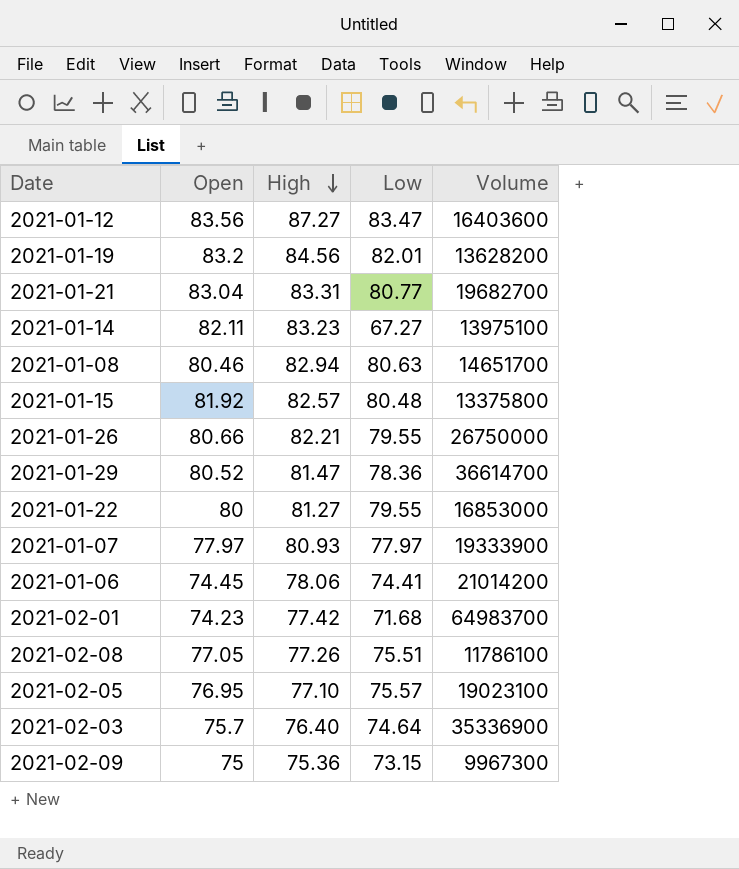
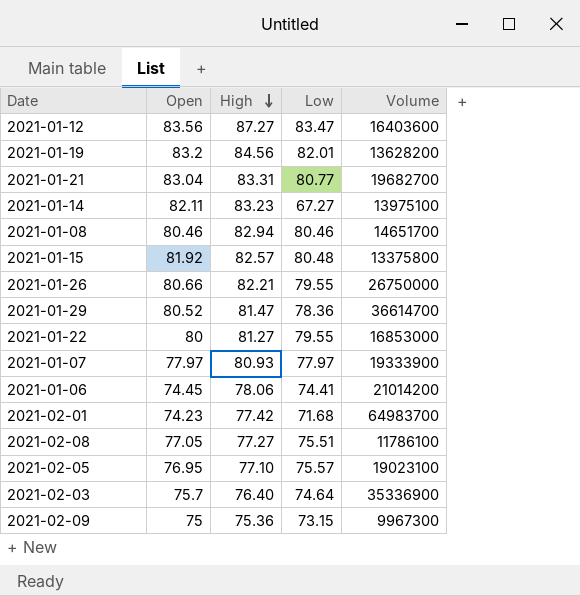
2021-01-08 | Low: 80.63 -> 80.46
2021-02-08 | High: 77.26 -> 77.27

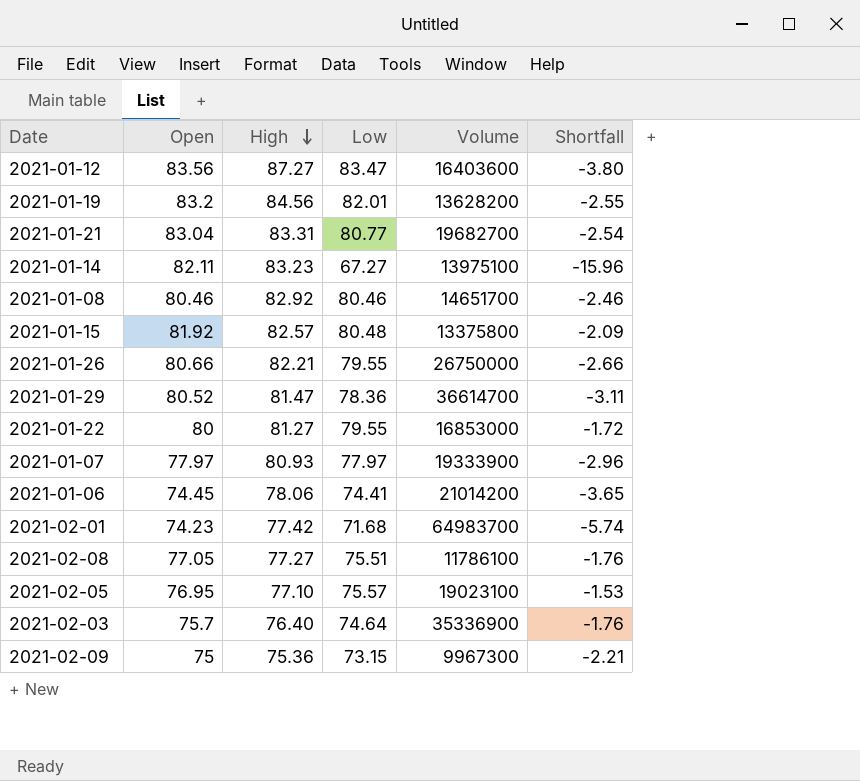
column Shortfall | formula: none -> [Low] - [High]
2021-01-08 | High: 82.94 -> 82.92

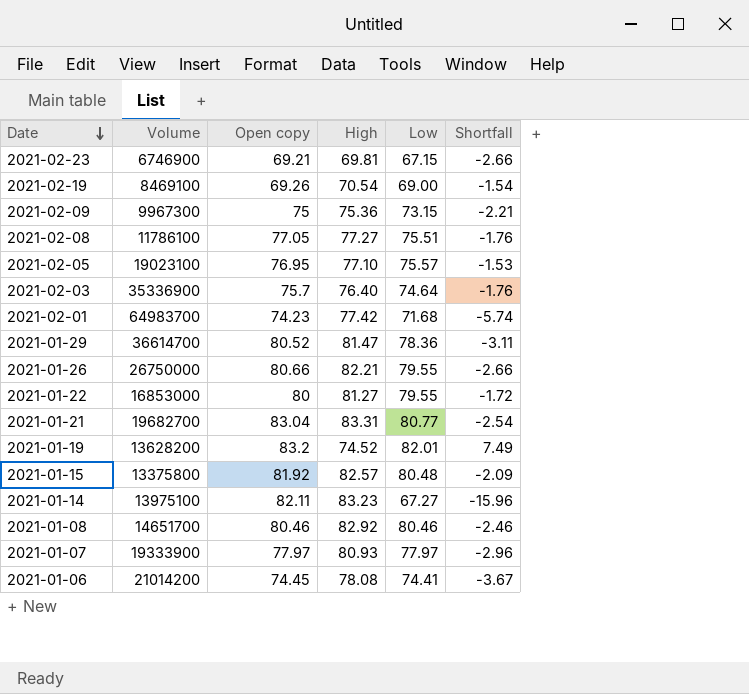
row order: High descending -> Date descending
column Volume | position: 5 -> 2
column name: Open -> Open copy
row 2021-01-12: 83.56 | 87.27 | 83.47 | 16403600 | -3.80 -> none
row 2021-02-23: none -> 6746900 | 69.21 | 69.81 | 67.15 | -2.66
row 2021-02-19: none -> 8469100 | 69.26 | 70.54 | 69.00 | -1.54
2021-01-19 | High: 84.56 -> 74.52
2021-01-19 | Shortfall: -2.55 -> 7.49
2021-01-06 | High: 78.06 -> 78.08
2021-01-06 | Shortfall: -3.65 -> -3.67

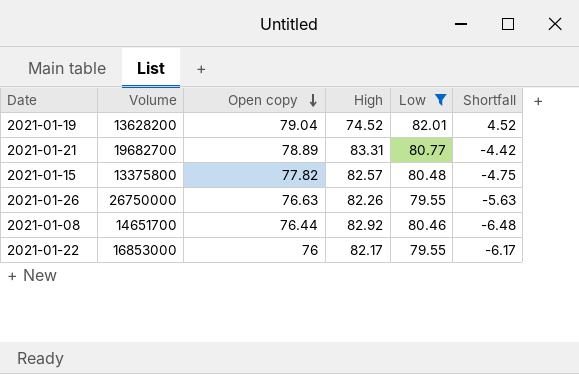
filter: none -> Low >= 79.55
row order: Date descending -> Open copy descending
column Shortfall | formula: [Low] - [High] -> [Open copy] - [High]
2021-01-19 | Open copy: 83.2 -> 79.04
2021-01-21 | Open copy: 83.04 -> 78.89
2021-01-15 | Open copy: 81.92 -> 77.82
2021-01-26 | Open copy: 80.66 -> 76.63
2021-01-26 | High: 82.21 -> 82.26
2021-01-08 | Open copy: 80.46 -> 76.44
2021-01-22 | Open copy: 80 -> 76
2021-01-22 | High: 81.27 -> 82.17

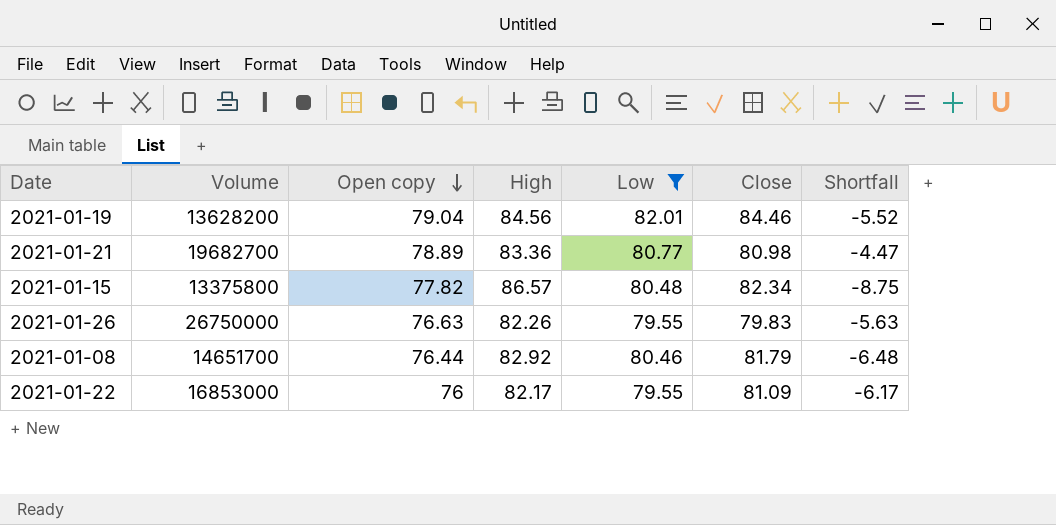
column Close | position: none -> 6
2021-01-19 | High: 74.52 -> 84.56
2021-01-19 | Shortfall: 4.52 -> -5.52
2021-01-21 | High: 83.31 -> 83.36
2021-01-21 | Shortfall: -4.42 -> -4.47
2021-01-15 | High: 82.57 -> 86.57
2021-01-15 | Shortfall: -4.75 -> -8.75

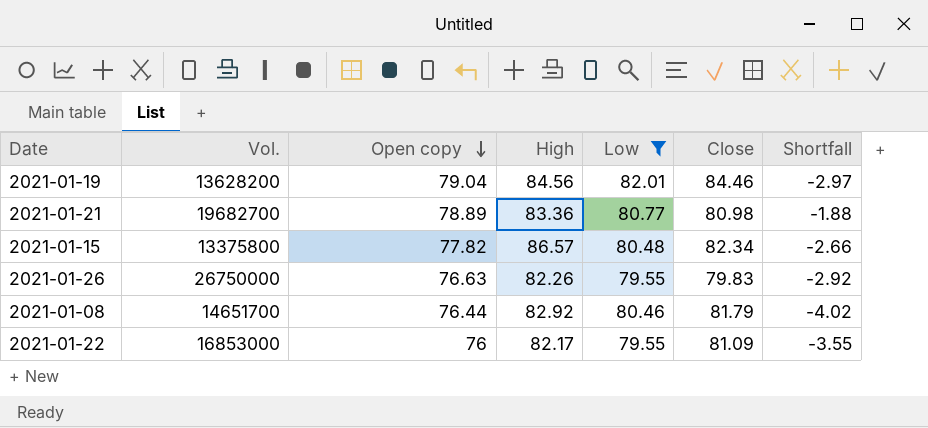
column name: Volume -> Vol.
column Shortfall | formula: [Open copy] - [High] -> [Open copy] - [Low]

